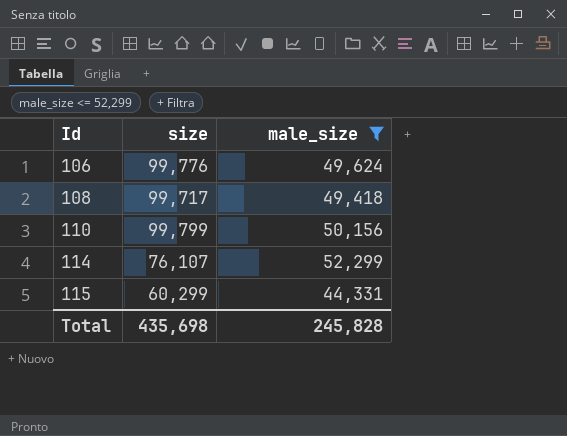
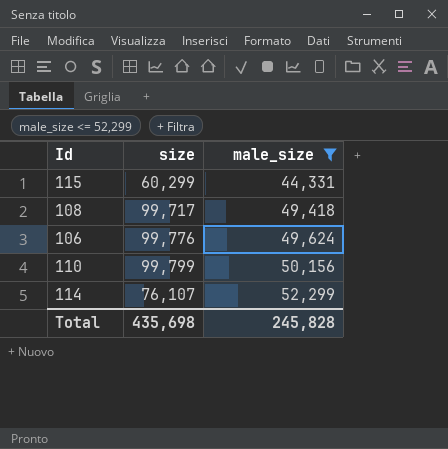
row order: Id ascending -> male_size ascending

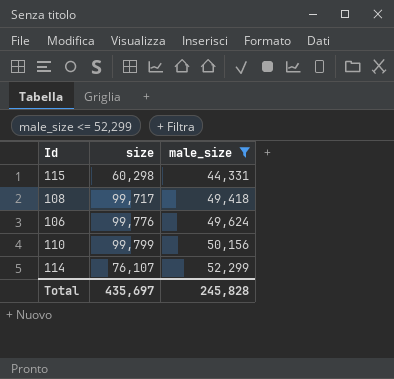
115 | size: 60,299 -> 60,298
Total | size: 435,698 -> 435,697

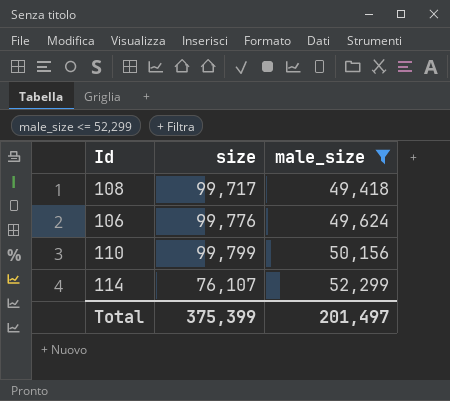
row 115: 60,298 | 44,331 -> none
Total | size: 435,697 -> 375,399
Total | male_size: 245,828 -> 201,497

